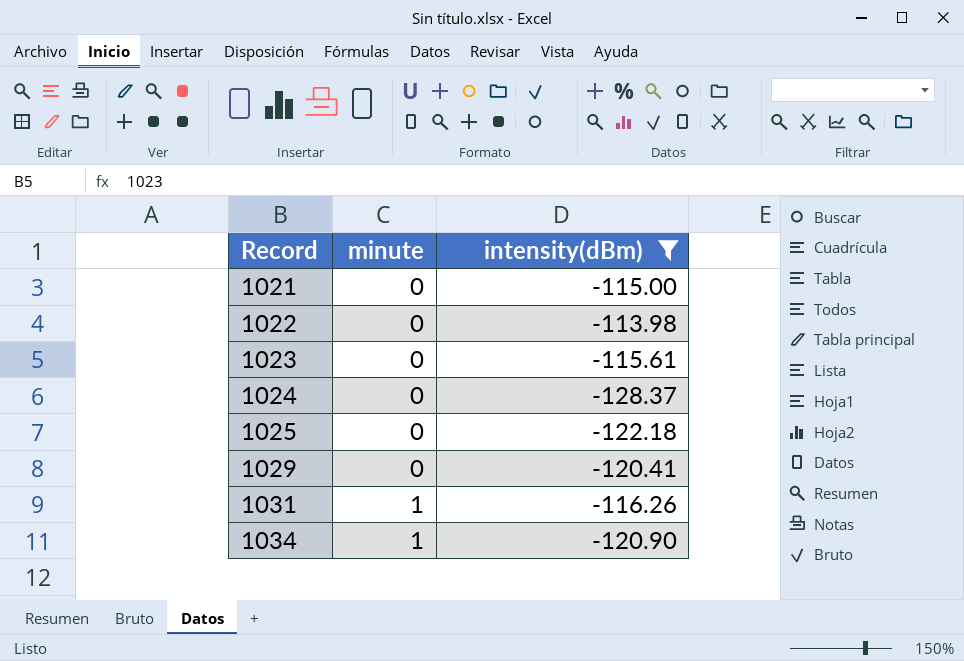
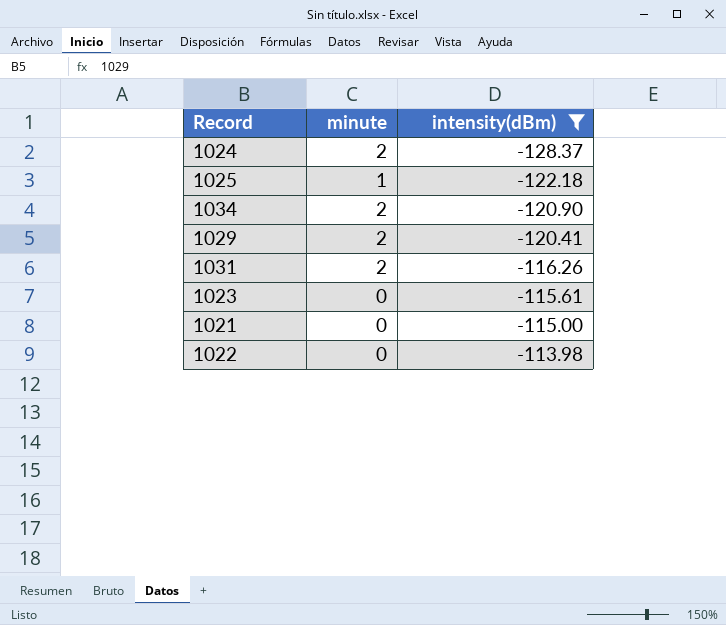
row order: Record ascending -> intensity(dBm) ascending
1024 | minute: 0 -> 2
1025 | minute: 0 -> 1
1034 | minute: 1 -> 2
1029 | minute: 0 -> 2
1031 | minute: 1 -> 2

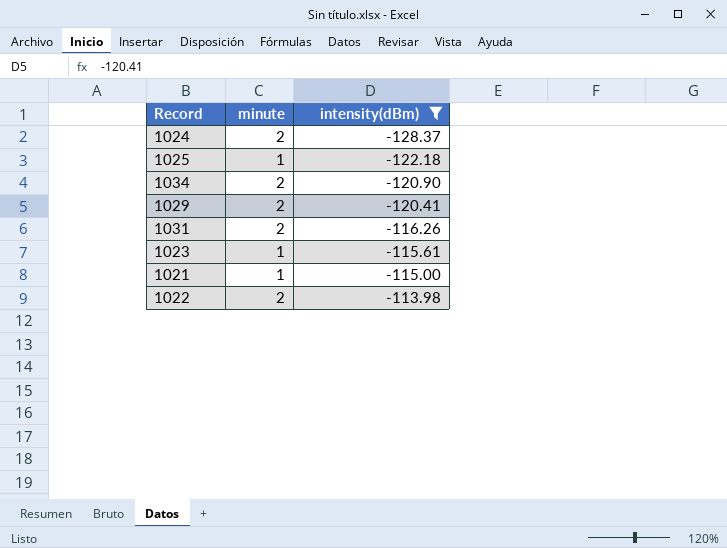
1023 | minute: 0 -> 1
1021 | minute: 0 -> 1
1022 | minute: 0 -> 2

